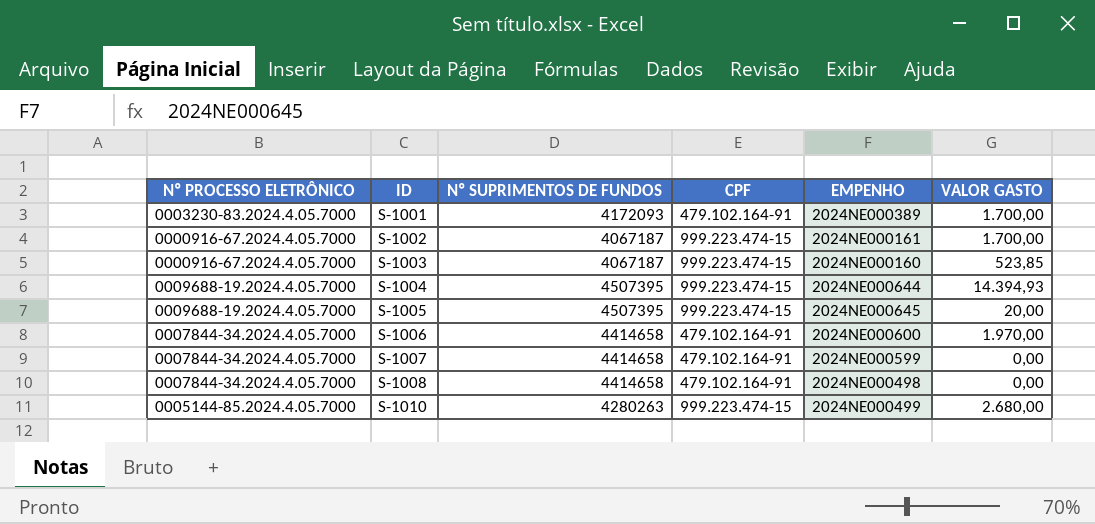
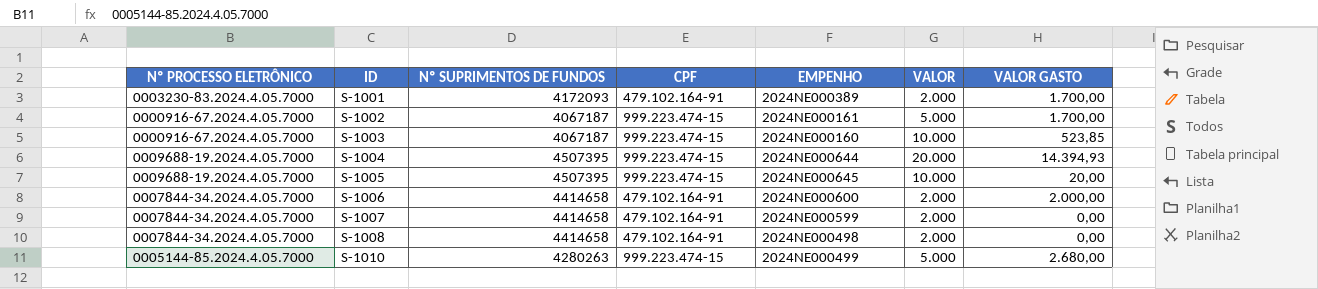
column VALOR | position: none -> 6
S-1006 | VALOR GASTO: 1.970,00 -> 2.000,00

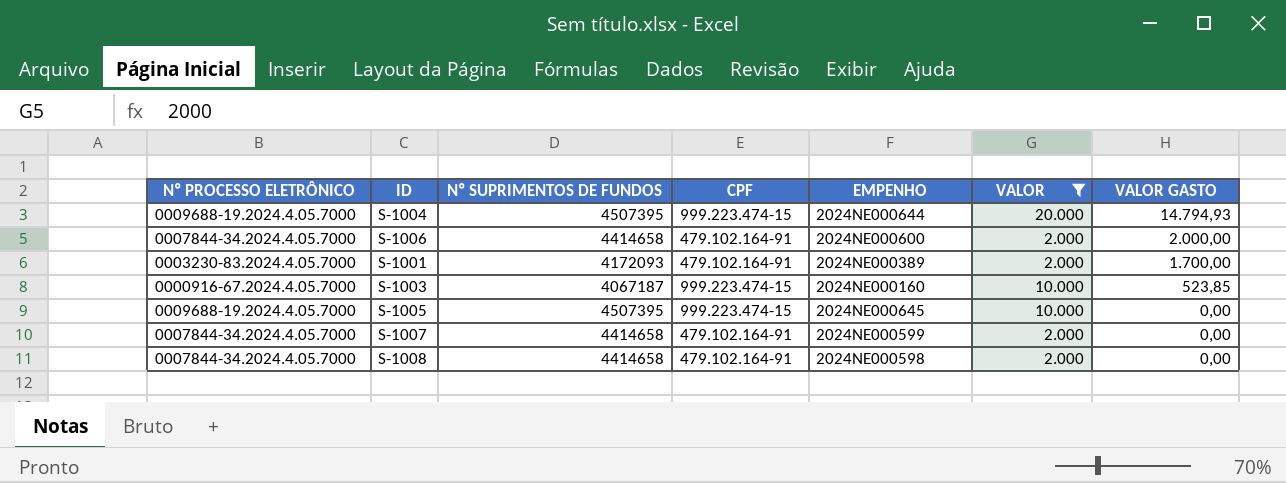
filter: none -> VALOR != 5.000
row order: ID ascending -> VALOR GASTO descending
S-1004 | VALOR GASTO: 14.394,93 -> 14.794,93
S-1005 | VALOR GASTO: 20,00 -> 0,00
S-1008 | EMPENHO: 2024NE000498 -> 2024NE000598

